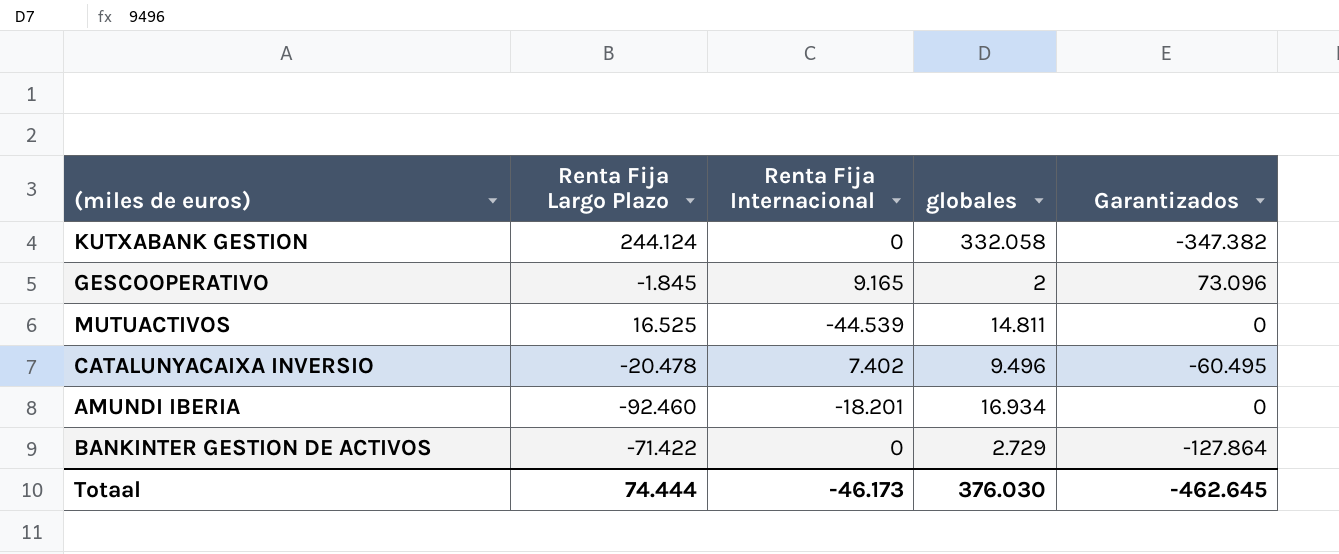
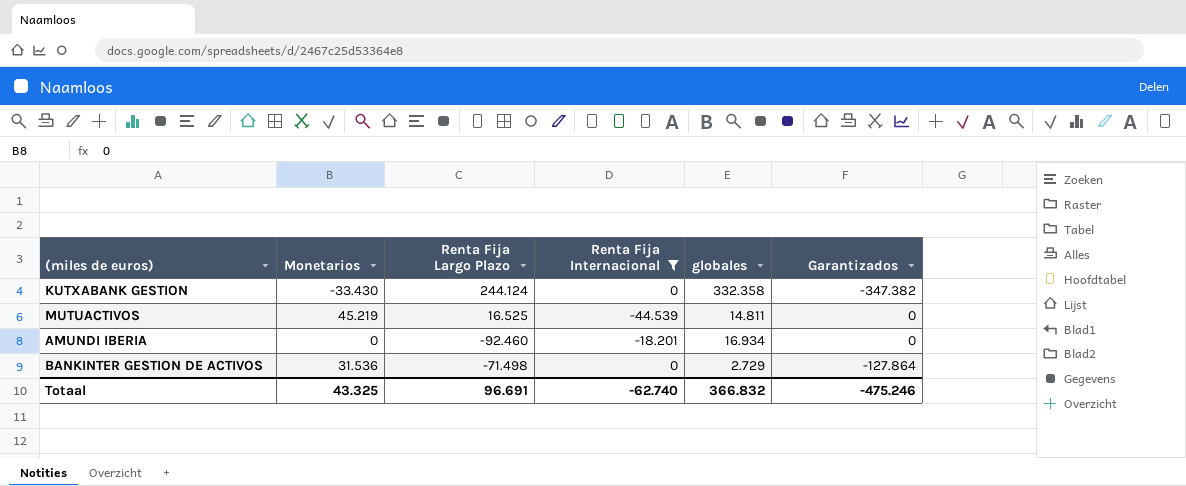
filter: none -> Renta Fija Internacional <= 0
column Monetarios | position: none -> 2
KUTXABANK GESTION | globales: 332.058 -> 332.358
BANKINTER GESTION DE ACTIVOS | Renta Fija Largo Plazo: -71.422 -> -71.498
Totaal | Renta Fija Largo Plazo: 74.444 -> 96.691
Totaal | Renta Fija Internacional: -46.173 -> -62.740
Totaal | globales: 376.030 -> 366.832
Totaal | Garantizados: -462.645 -> -475.246

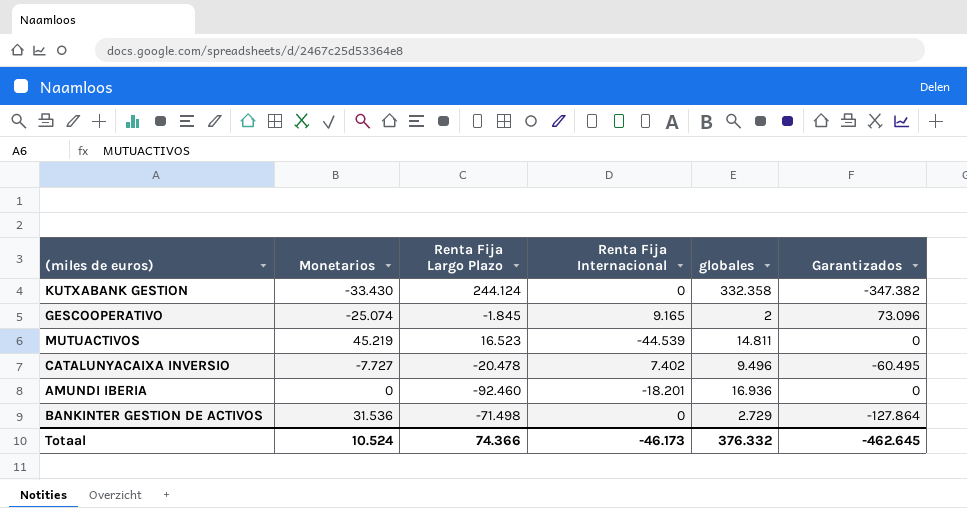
filter: Renta Fija Internacional <= 0 -> none
MUTUACTIVOS | Renta Fija Largo Plazo: 16.525 -> 16.523
AMUNDI IBERIA | globales: 16.934 -> 16.936
Totaal | Monetarios: 43.325 -> 10.524
Totaal | Renta Fija Largo Plazo: 96.691 -> 74.366
Totaal | Renta Fija Internacional: -62.740 -> -46.173
Totaal | globales: 366.832 -> 376.332
Totaal | Garantizados: -475.246 -> -462.645

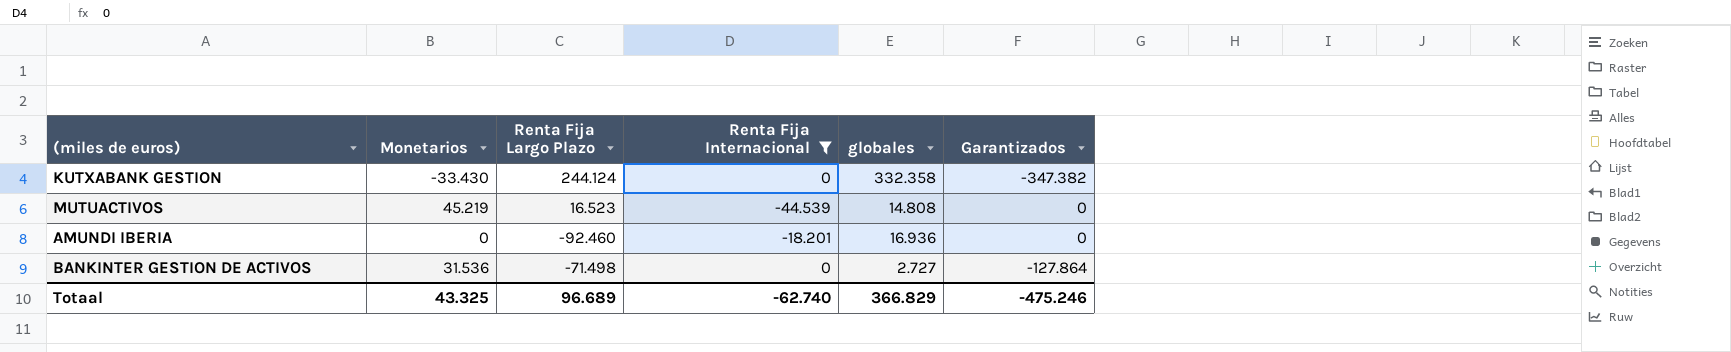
filter: none -> Renta Fija Internacional <= 0
MUTUACTIVOS | globales: 14.811 -> 14.808
BANKINTER GESTION DE ACTIVOS | globales: 2.729 -> 2.727
Totaal | Monetarios: 10.524 -> 43.325
Totaal | Renta Fija Largo Plazo: 74.366 -> 96.689
Totaal | Renta Fija Internacional: -46.173 -> -62.740
Totaal | globales: 376.332 -> 366.829
Totaal | Garantizados: -462.645 -> -475.246

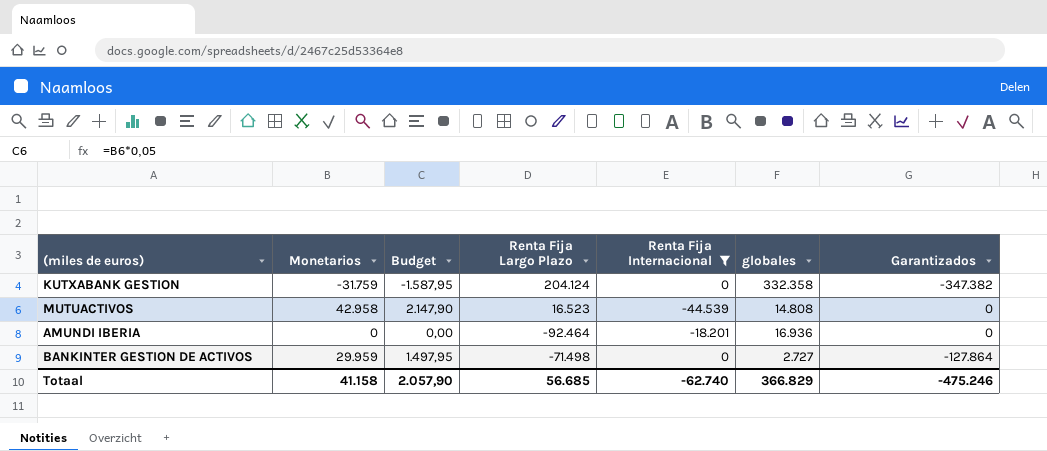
column Budget | formula: none -> [Monetarios] * 0,05
KUTXABANK GESTION | Monetarios: -33.430 -> -31.759
KUTXABANK GESTION | Renta Fija Largo Plazo: 244.124 -> 204.124
MUTUACTIVOS | Monetarios: 45.219 -> 42.958
AMUNDI IBERIA | Renta Fija Largo Plazo: -92.460 -> -92.464
BANKINTER GESTION DE ACTIVOS | Monetarios: 31.536 -> 29.959
Totaal | Monetarios: 43.325 -> 41.158
Totaal | Renta Fija Largo Plazo: 96.689 -> 56.685

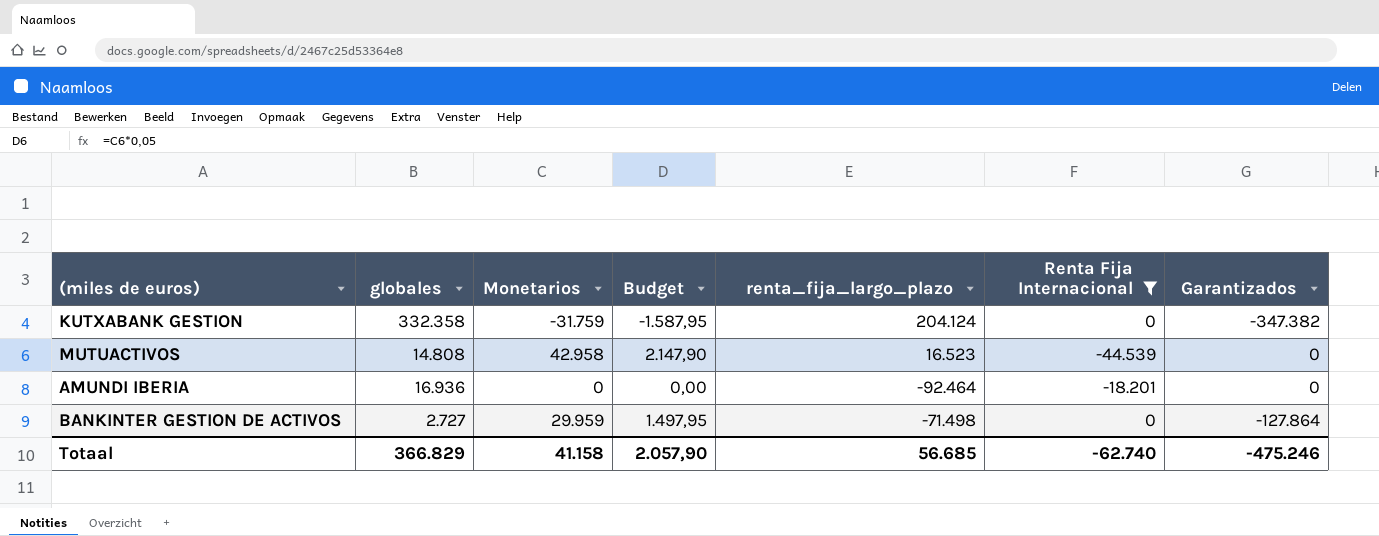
column globales | position: 6 -> 2
column name: Renta Fija Largo Plazo -> renta_fija_largo_plazo

